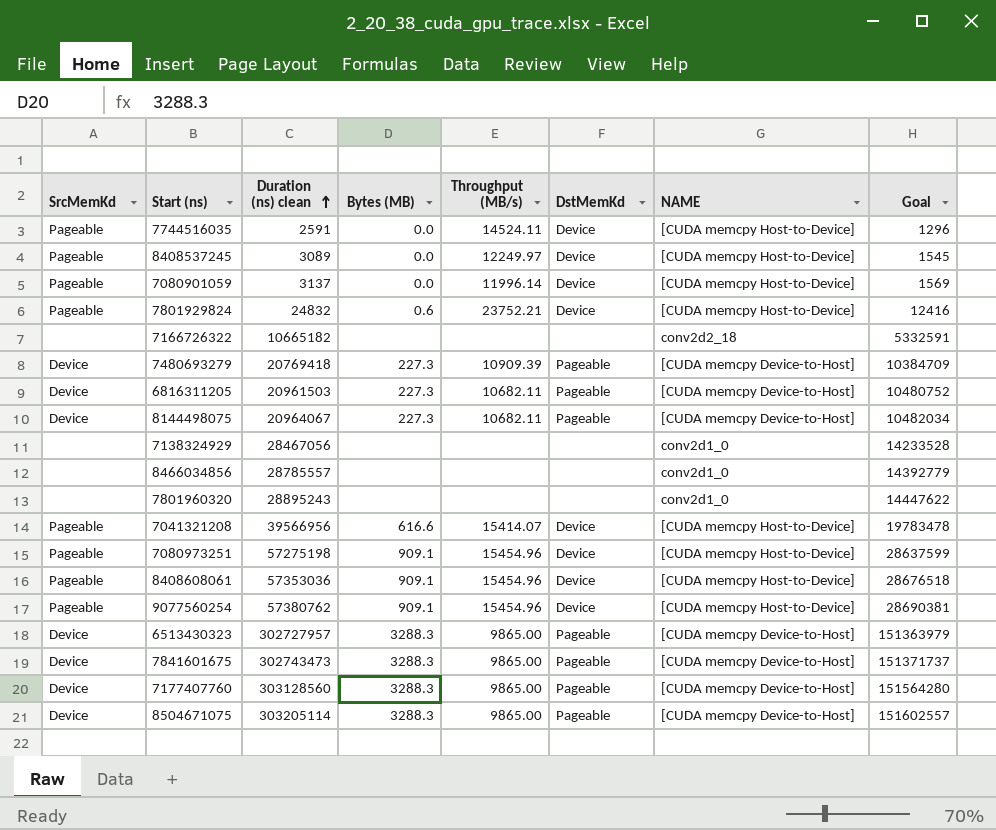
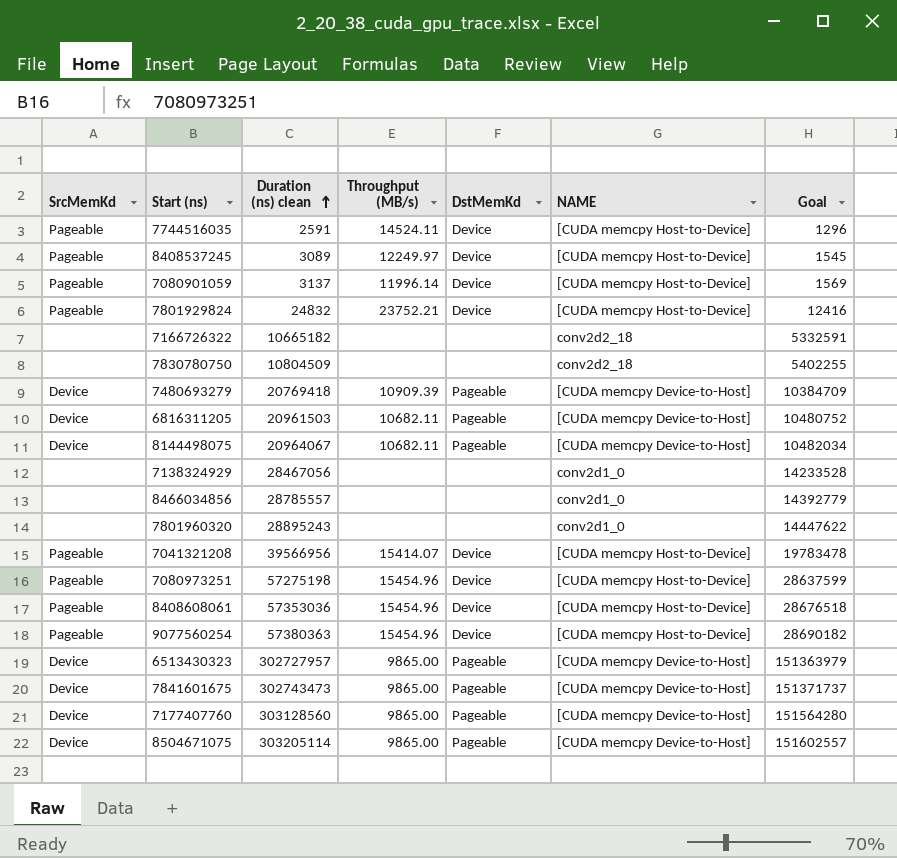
column Bytes (MB) | position: 4 -> none
row 7830780750: none -> none | 10804509 | none | none | conv2d2_18 | 5402255
9077560254 | Duration (ns) clean: 57380762 -> 57380363
9077560254 | Goal: 28690381 -> 28690182

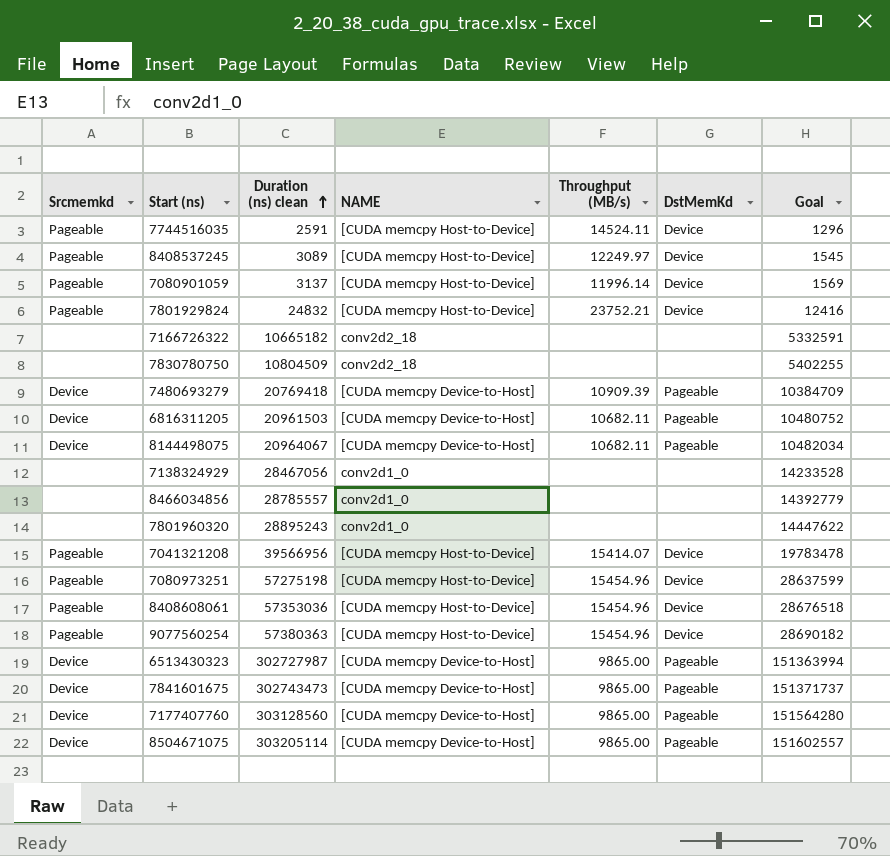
column name: SrcMemKd -> Srcmemkd
column NAME | position: 6 -> 4
6513430323 | Duration (ns) clean: 302727957 -> 302727987
6513430323 | Goal: 151363979 -> 151363994

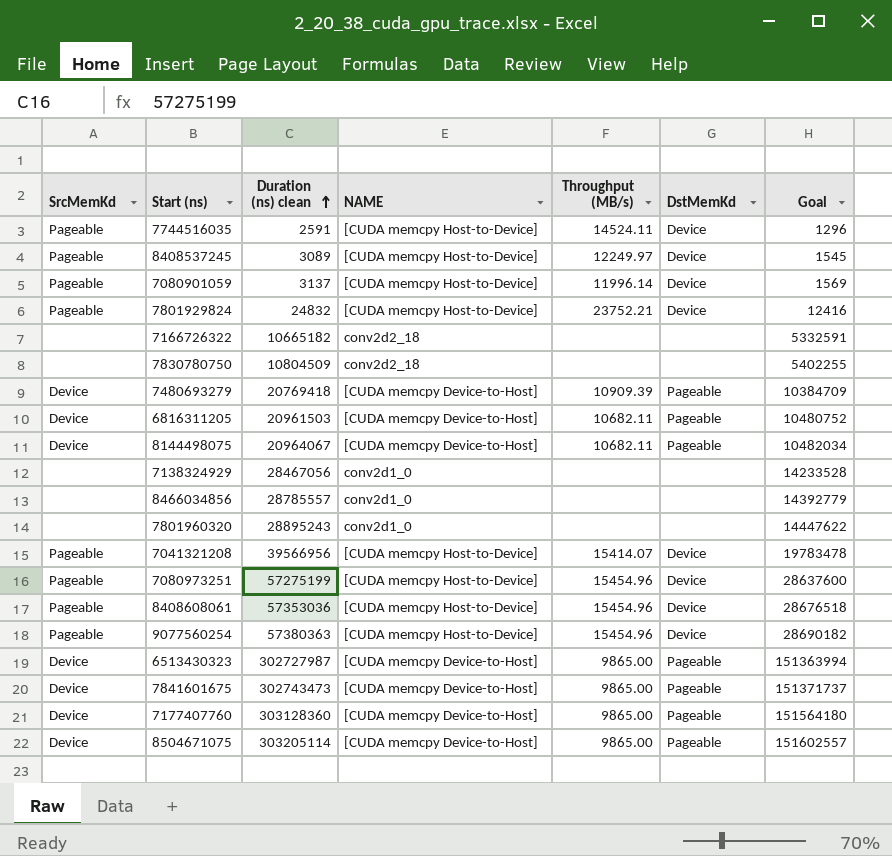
column name: Srcmemkd -> SrcMemKd
7080973251 | Duration (ns) clean: 57275198 -> 57275199
7080973251 | Goal: 28637599 -> 28637600
7177407760 | Duration (ns) clean: 303128560 -> 303128360
7177407760 | Goal: 151564280 -> 151564180

